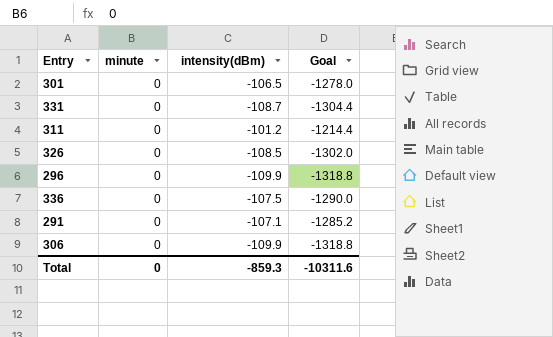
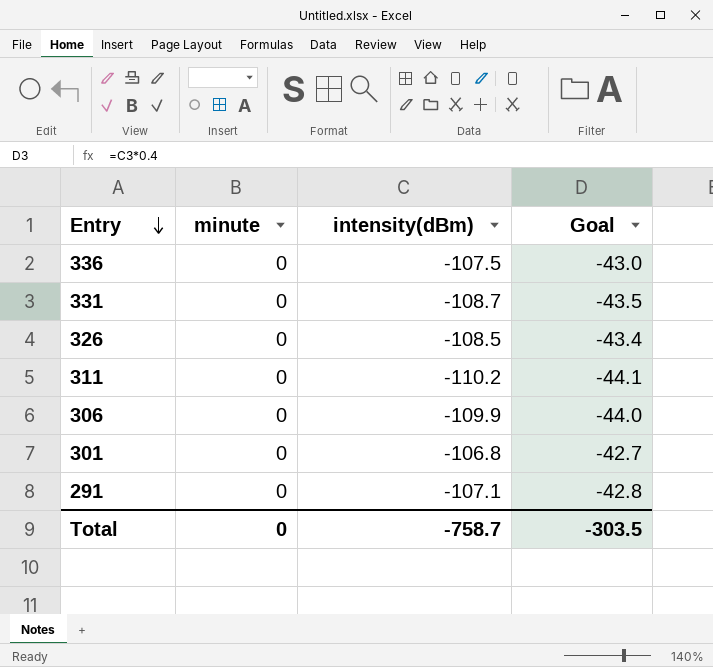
row order: none -> Entry descending
column Goal | formula: [intensity(dBm)] * 12 -> [intensity(dBm)] * 0.4
row 296: 0 | -109.9 | -1318.8 -> none
311 | intensity(dBm): -101.2 -> -110.2
301 | intensity(dBm): -106.5 -> -106.8
Total | intensity(dBm): -859.3 -> -758.7
Total | Goal: -10311.6 -> -303.5

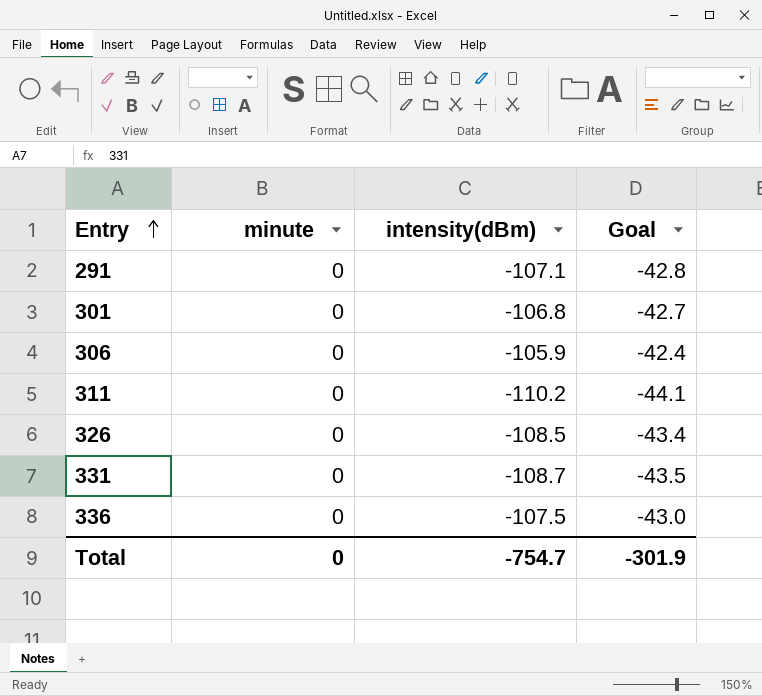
row order: Entry descending -> Entry ascending
306 | intensity(dBm): -109.9 -> -105.9
306 | Goal: -44.0 -> -42.4
Total | intensity(dBm): -758.7 -> -754.7
Total | Goal: -303.5 -> -301.9

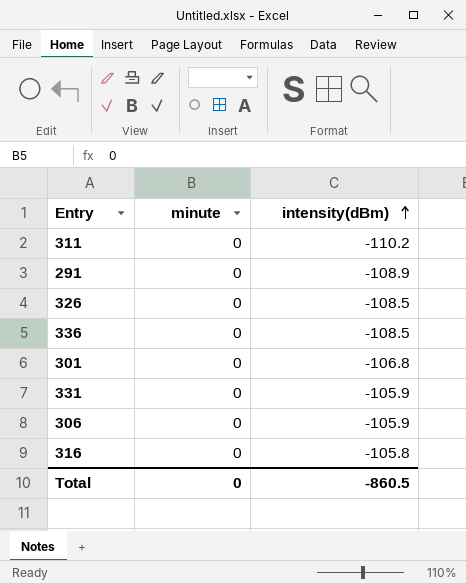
row order: Entry ascending -> intensity(dBm) ascending
column Goal | formula: [intensity(dBm)] * 0.4 -> none
291 | intensity(dBm): -107.1 -> -108.9
336 | intensity(dBm): -107.5 -> -108.5
331 | intensity(dBm): -108.7 -> -105.9
row 316: none -> 0 | -105.8
Total | intensity(dBm): -754.7 -> -860.5

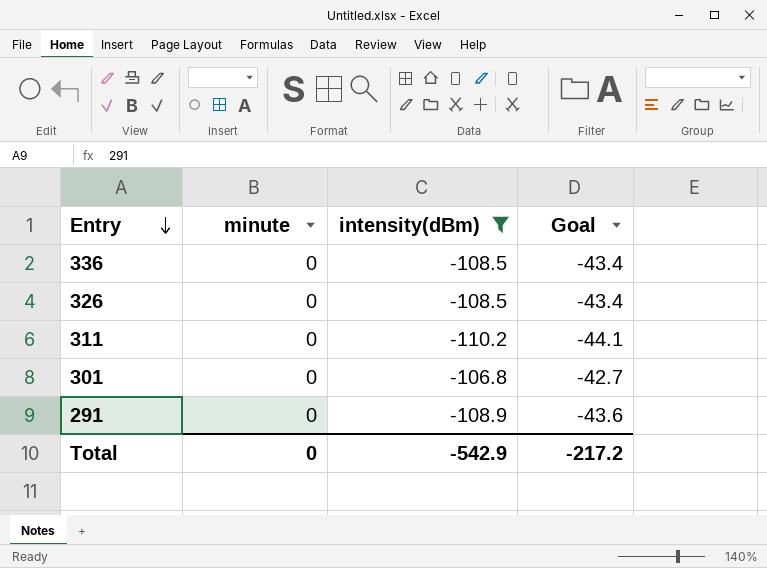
filter: none -> intensity(dBm) <= -106.8
row order: intensity(dBm) ascending -> Entry descending
column Goal | formula: none -> [intensity(dBm)] * 0.4
Total | intensity(dBm): -860.5 -> -542.9

